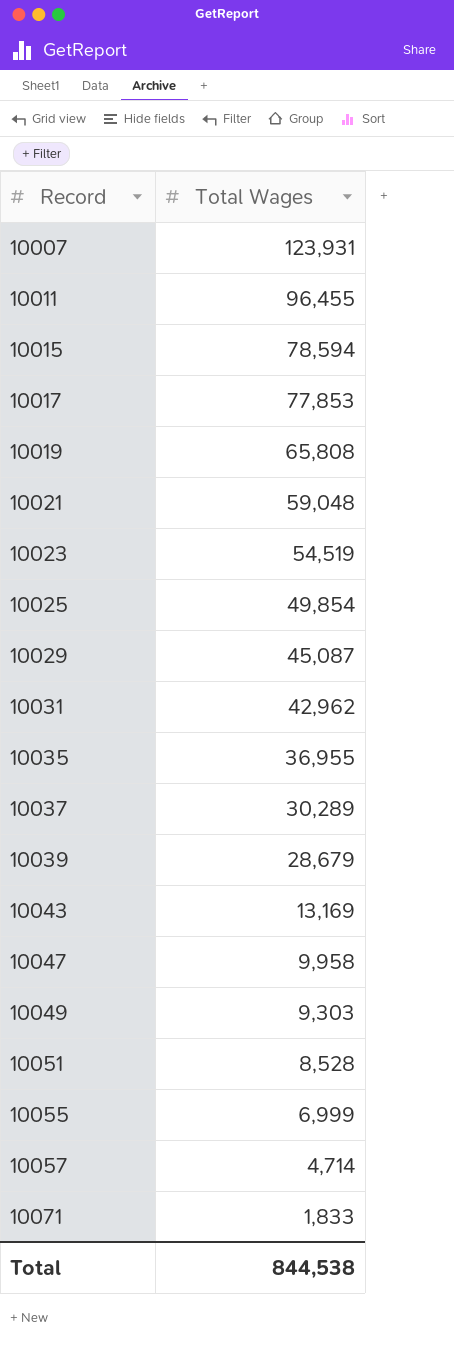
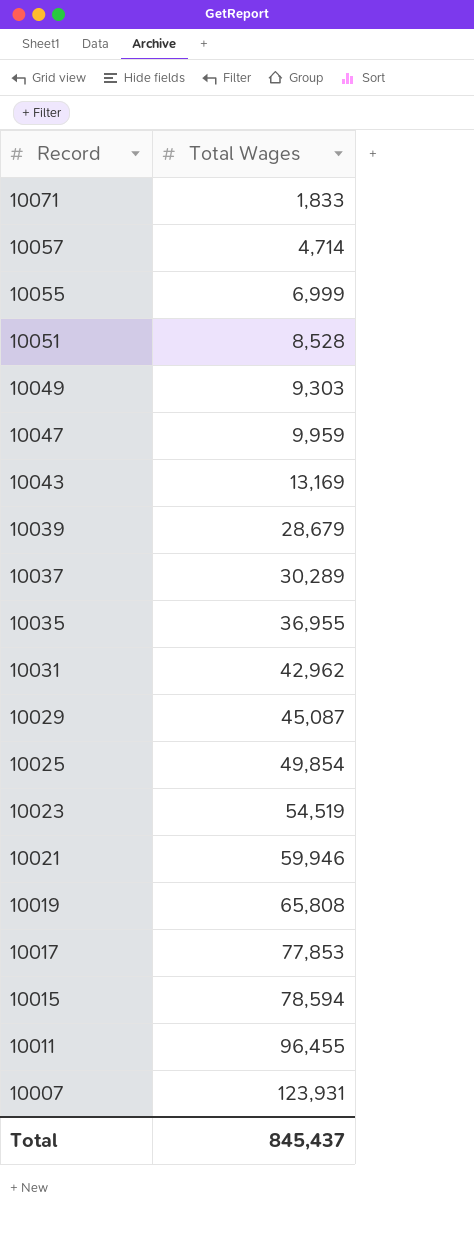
row order: Record ascending -> Record descending
10047 | Total Wages: 9,958 -> 9,959
10021 | Total Wages: 59,048 -> 59,946
Total | Total Wages: 844,538 -> 845,437

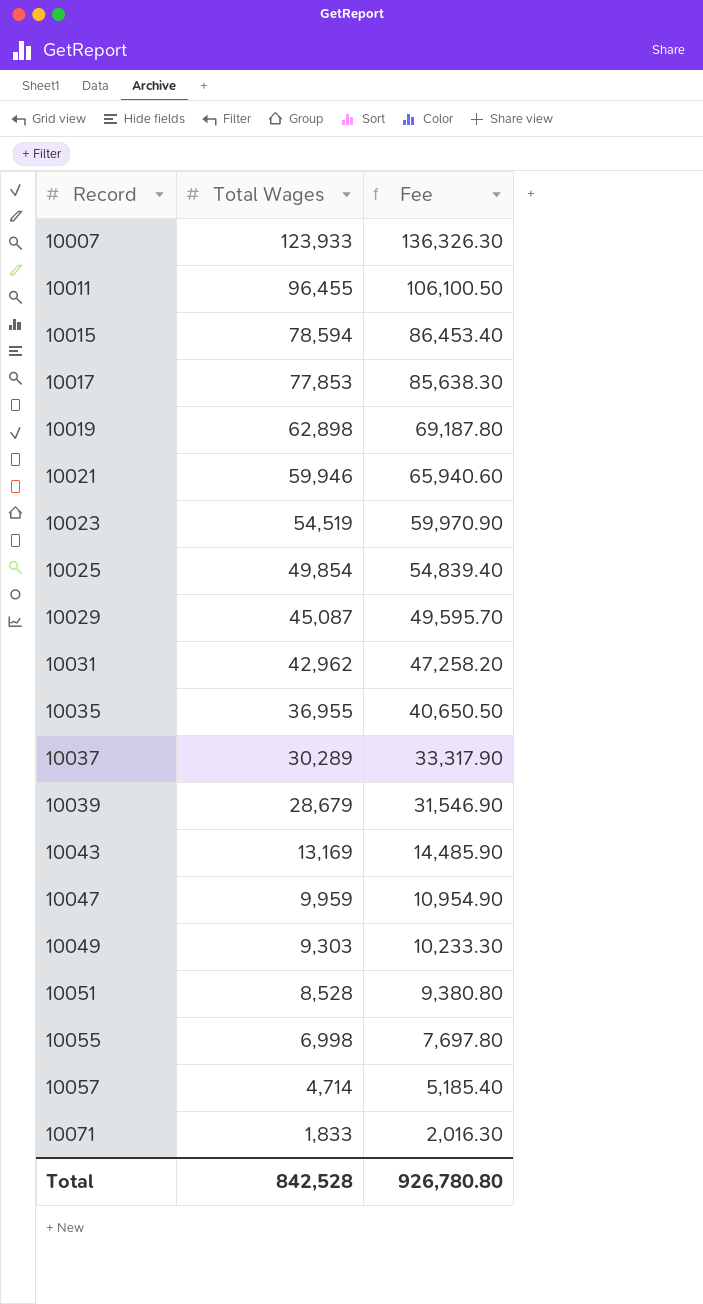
row order: Record descending -> Record ascending
column Fee | formula: none -> [Total Wages] * 1.1
10007 | Total Wages: 123,931 -> 123,933
10019 | Total Wages: 65,808 -> 62,898
10055 | Total Wages: 6,999 -> 6,998
Total | Total Wages: 845,437 -> 842,528

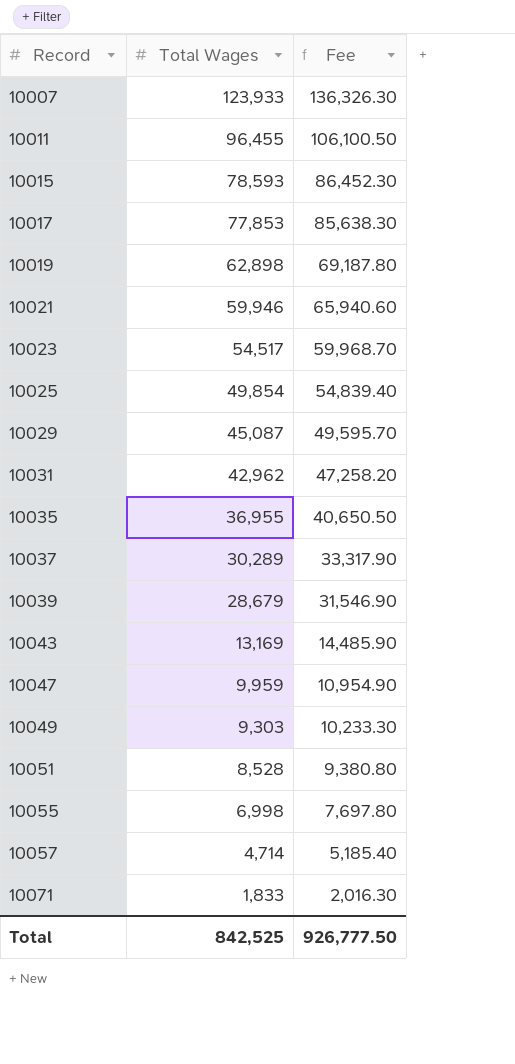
10015 | Total Wages: 78,594 -> 78,593
10015 | Fee: 86,453.40 -> 86,452.30
10023 | Total Wages: 54,519 -> 54,517
10023 | Fee: 59,970.90 -> 59,968.70
Total | Total Wages: 842,528 -> 842,525
Total | Fee: 926,780.80 -> 926,777.50

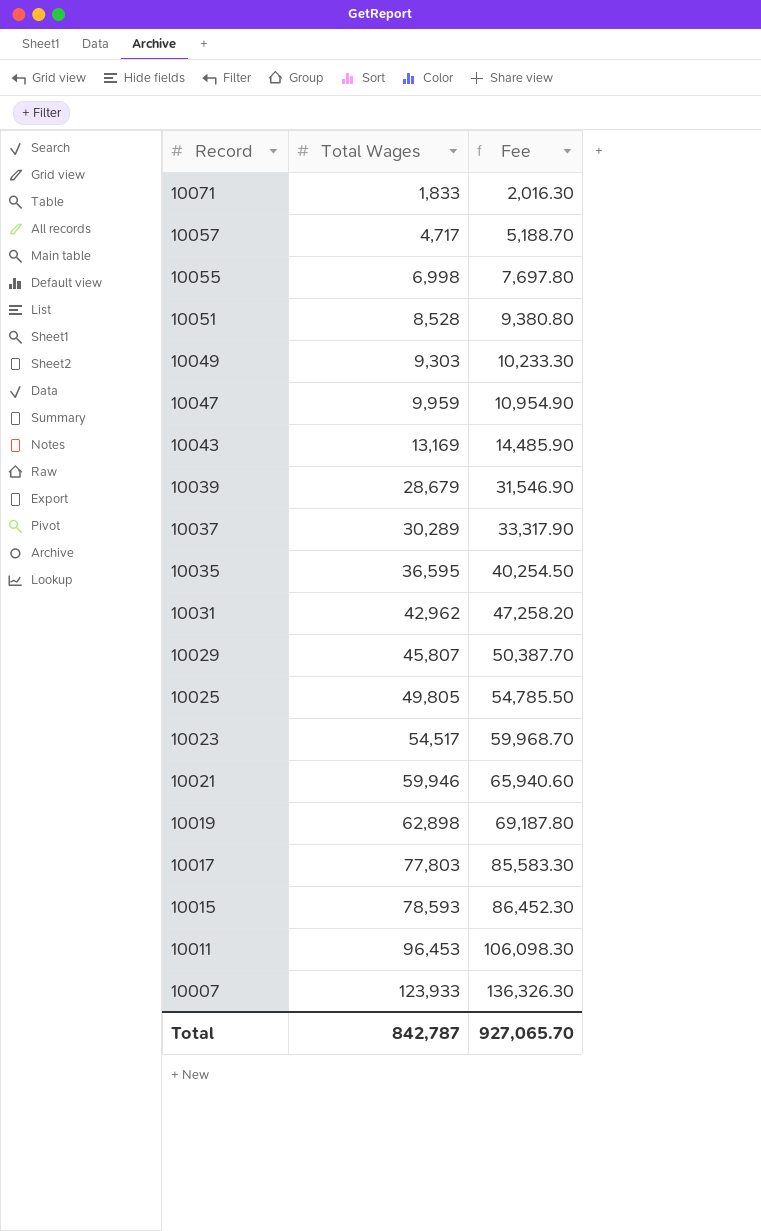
row order: Record ascending -> Record descending
10057 | Total Wages: 4,714 -> 4,717
10057 | Fee: 5,185.40 -> 5,188.70
10035 | Total Wages: 36,955 -> 36,595
10035 | Fee: 40,650.50 -> 40,254.50
10029 | Total Wages: 45,087 -> 45,807
10029 | Fee: 49,595.70 -> 50,387.70
10025 | Total Wages: 49,854 -> 49,805
10025 | Fee: 54,839.40 -> 54,785.50
10017 | Total Wages: 77,853 -> 77,803
10017 | Fee: 85,638.30 -> 85,583.30
10011 | Total Wages: 96,455 -> 96,453
10011 | Fee: 106,100.50 -> 106,098.30
Total | Total Wages: 842,525 -> 842,787
Total | Fee: 926,777.50 -> 927,065.70

